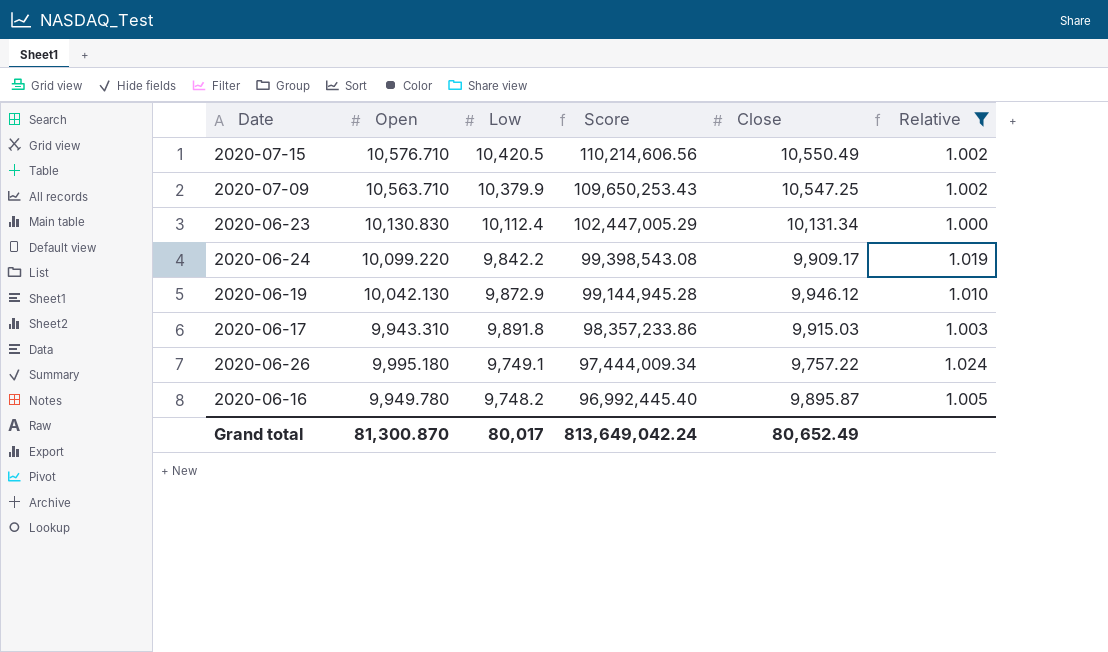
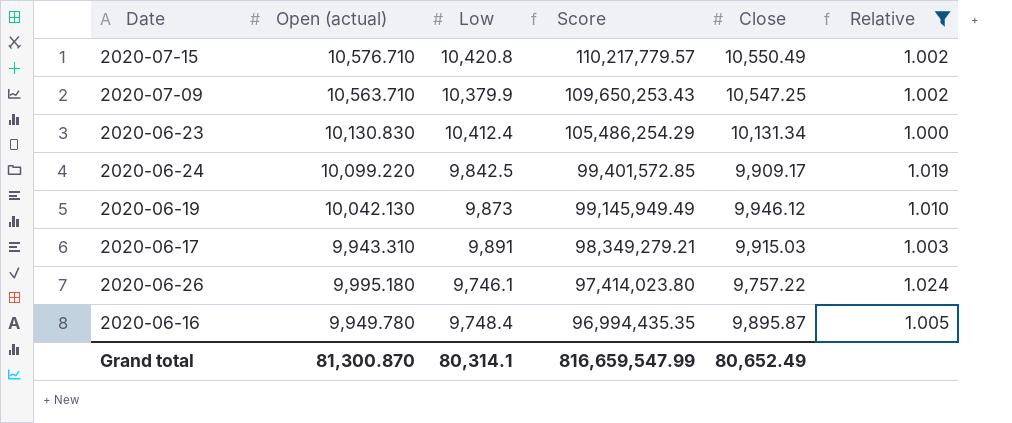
column name: Open -> Open (actual)
2020-07-15 | Low: 10,420.5 -> 10,420.8
2020-07-15 | Score: 110,214,606.56 -> 110,217,779.57
2020-06-23 | Low: 10,112.4 -> 10,412.4
2020-06-23 | Score: 102,447,005.29 -> 105,486,254.29
2020-06-24 | Low: 9,842.2 -> 9,842.5
2020-06-24 | Score: 99,398,543.08 -> 99,401,572.85
2020-06-19 | Low: 9,872.9 -> 9,873
2020-06-19 | Score: 99,144,945.28 -> 99,145,949.49
2020-06-17 | Low: 9,891.8 -> 9,891
2020-06-17 | Score: 98,357,233.86 -> 98,349,279.21
2020-06-26 | Low: 9,749.1 -> 9,746.1
2020-06-26 | Score: 97,444,009.34 -> 97,414,023.80
2020-06-16 | Low: 9,748.2 -> 9,748.4
2020-06-16 | Score: 96,992,445.40 -> 96,994,435.35
Grand total | Low: 80,017 -> 80,314.1
Grand total | Score: 813,649,042.24 -> 816,659,547.99

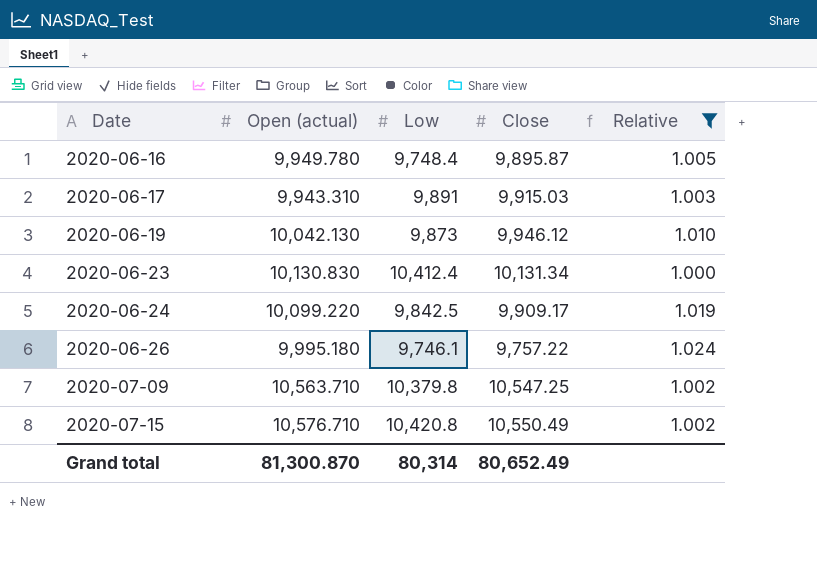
row order: Score descending -> Date ascending
column Score | formula: [Open (actual)] * [Low] -> none
2020-07-09 | Low: 10,379.9 -> 10,379.8
Grand total | Low: 80,314.1 -> 80,314

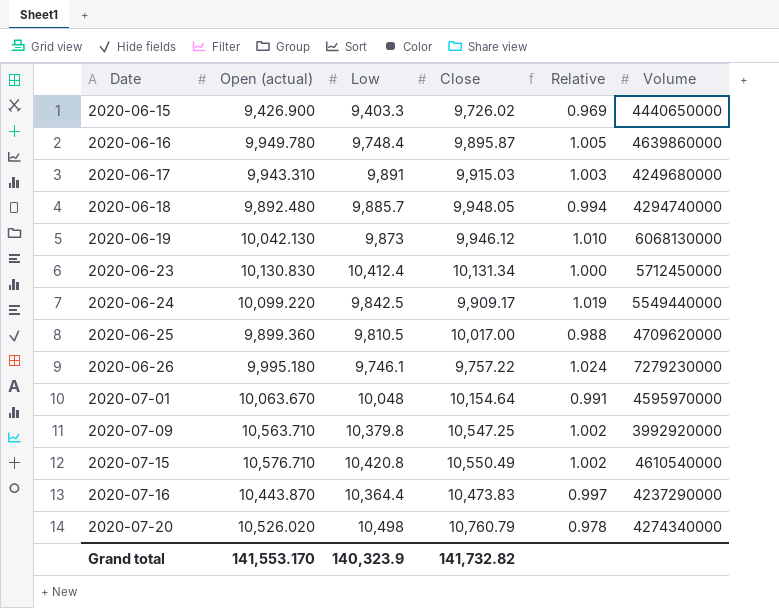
filter: Relative >= 1.000 -> none
column Volume | position: none -> 6
Grand total | Open (actual): 81,300.870 -> 141,553.170
Grand total | Low: 80,314 -> 140,323.9
Grand total | Close: 80,652.49 -> 141,732.82

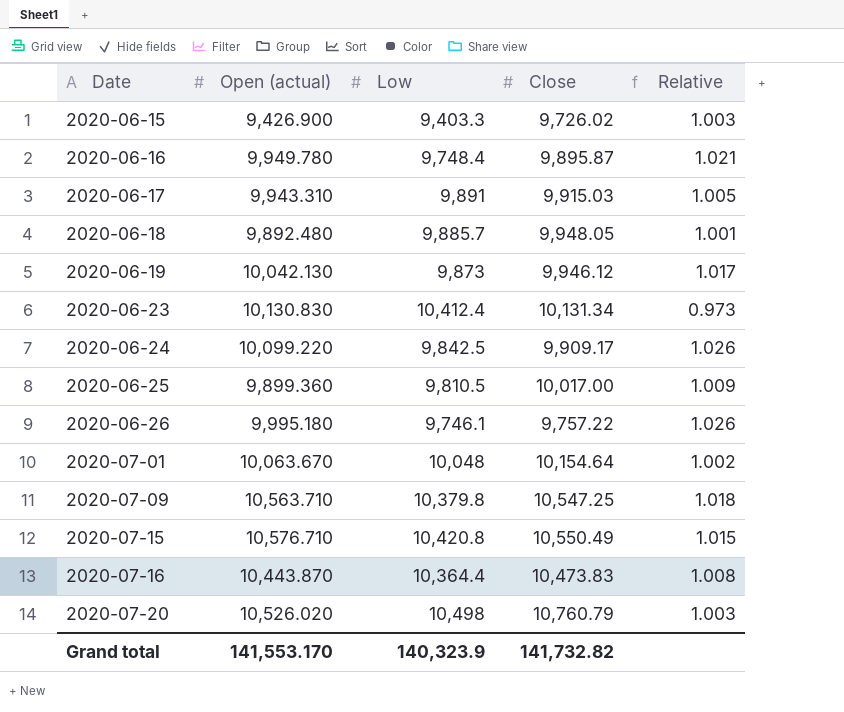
column Volume | position: 6 -> none
column Relative | formula: [Open (actual)] / [Close] -> [Open (actual)] / [Low]

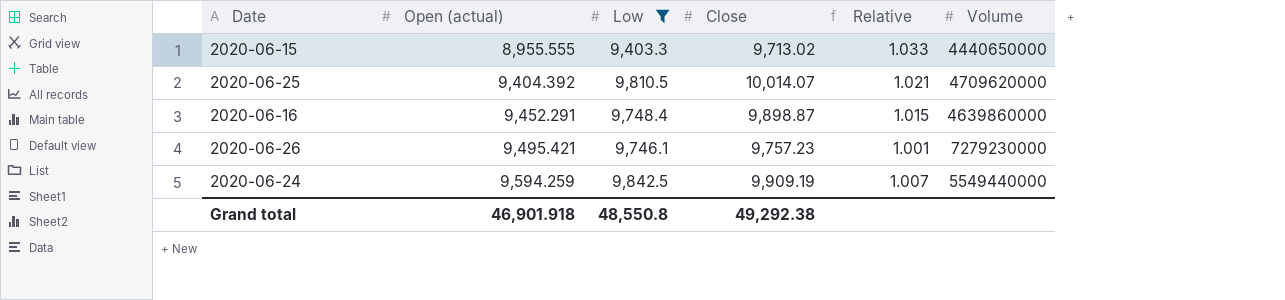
filter: none -> Low <= 9,842.5
row order: Date ascending -> Open (actual) ascending
column Relative | formula: [Open (actual)] / [Low] -> [Close] / [Low]
column Volume | position: none -> 6
2020-06-15 | Open (actual): 9,426.900 -> 8,955.555
2020-06-15 | Close: 9,726.02 -> 9,713.02
2020-06-25 | Open (actual): 9,899.360 -> 9,404.392
2020-06-25 | Close: 10,017.00 -> 10,014.07
2020-06-16 | Open (actual): 9,949.780 -> 9,452.291
2020-06-16 | Close: 9,895.87 -> 9,898.87
2020-06-26 | Open (actual): 9,995.180 -> 9,495.421
2020-06-26 | Close: 9,757.22 -> 9,757.23
2020-06-24 | Open (actual): 10,099.220 -> 9,594.259
2020-06-24 | Close: 9,909.17 -> 9,909.19
Grand total | Open (actual): 141,553.170 -> 46,901.918
Grand total | Low: 140,323.9 -> 48,550.8
Grand total | Close: 141,732.82 -> 49,292.38

